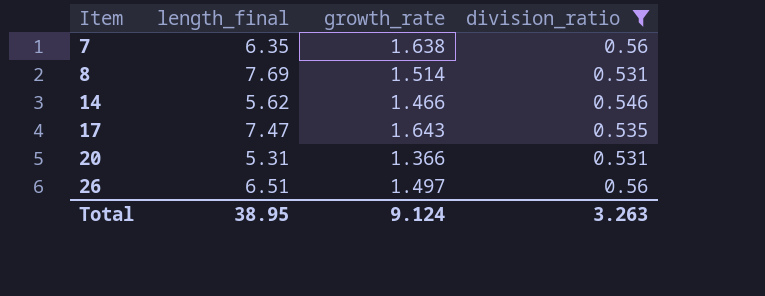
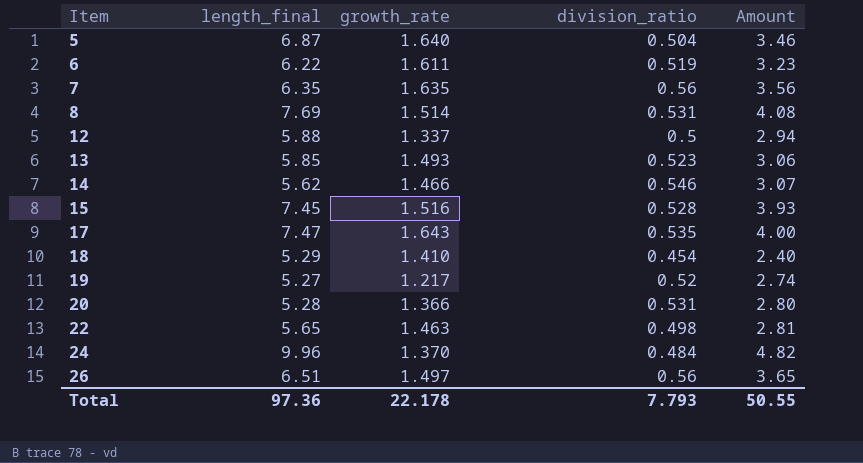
filter: division_ratio >= 0.531 -> none
column Amount | formula: none -> [length_final] * [division_ratio]
7 | growth_rate: 1.638 -> 1.635
20 | length_final: 5.31 -> 5.28
Total | length_final: 38.95 -> 97.36
Total | growth_rate: 9.124 -> 22.178
Total | division_ratio: 3.263 -> 7.793

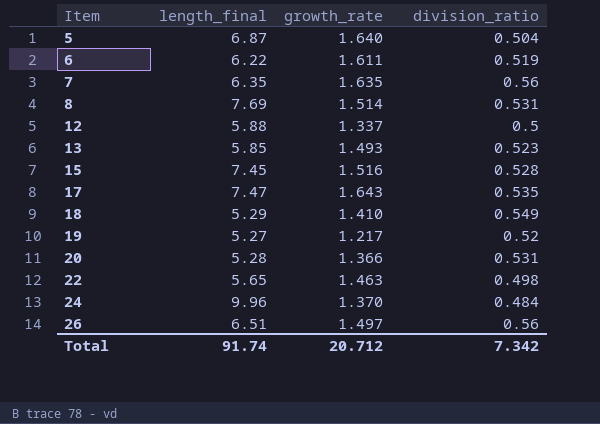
column Amount | formula: [length_final] * [division_ratio] -> none
row 14: 5.62 | 1.466 | 0.546 | 3.07 -> none
18 | division_ratio: 0.454 -> 0.549
Total | length_final: 97.36 -> 91.74
Total | growth_rate: 22.178 -> 20.712
Total | division_ratio: 7.793 -> 7.342

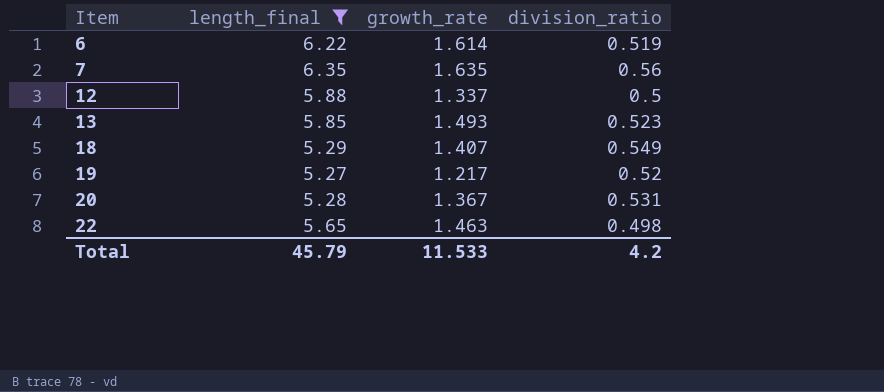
filter: none -> length_final <= 6.35
6 | growth_rate: 1.611 -> 1.614
18 | growth_rate: 1.410 -> 1.407
20 | growth_rate: 1.366 -> 1.367
Total | length_final: 91.74 -> 45.79
Total | growth_rate: 20.712 -> 11.533
Total | division_ratio: 7.342 -> 4.2

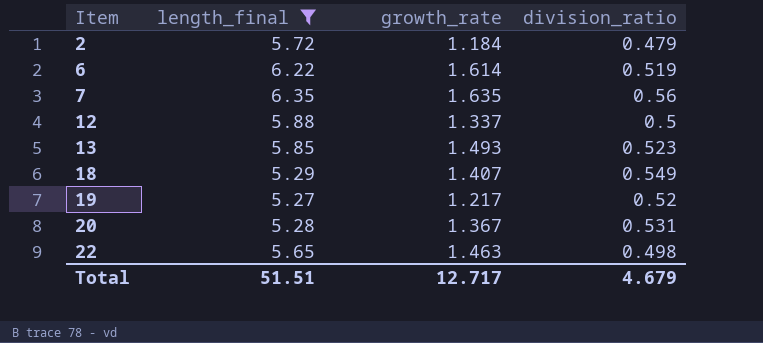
row 2: none -> 5.72 | 1.184 | 0.479
Total | length_final: 45.79 -> 51.51
Total | growth_rate: 11.533 -> 12.717
Total | division_ratio: 4.2 -> 4.679

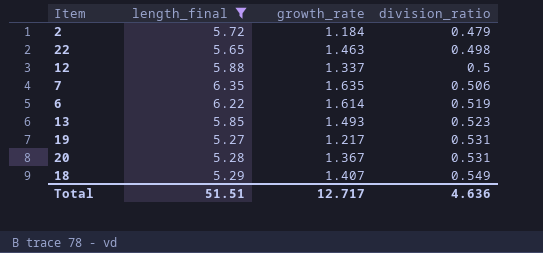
row order: Item ascending -> division_ratio ascending
7 | division_ratio: 0.56 -> 0.506
19 | division_ratio: 0.52 -> 0.531
Total | division_ratio: 4.679 -> 4.636

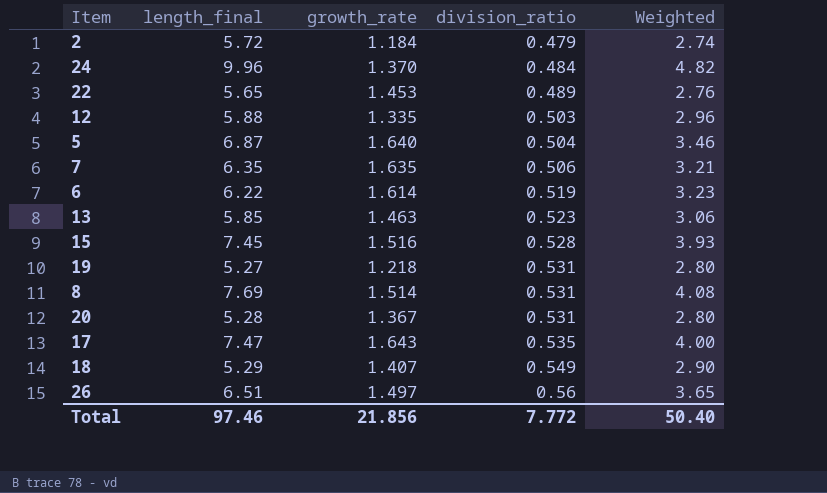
filter: length_final <= 6.35 -> none
column Weighted | formula: none -> [length_final] * [division_ratio]
22 | growth_rate: 1.463 -> 1.453
22 | division_ratio: 0.498 -> 0.489
12 | growth_rate: 1.337 -> 1.335
12 | division_ratio: 0.5 -> 0.503
13 | growth_rate: 1.493 -> 1.463
19 | growth_rate: 1.217 -> 1.218
Total | length_final: 51.51 -> 97.46
Total | growth_rate: 12.717 -> 21.856
Total | division_ratio: 4.636 -> 7.772

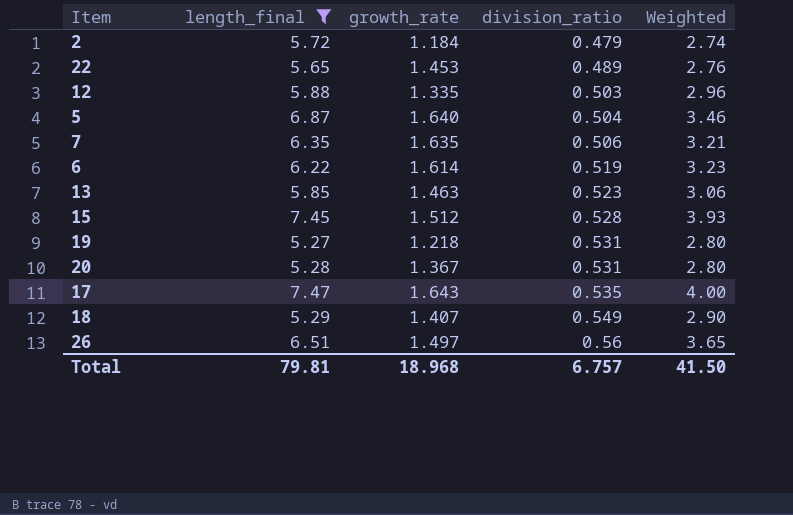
filter: none -> length_final <= 7.47
15 | growth_rate: 1.516 -> 1.512
Total | length_final: 97.46 -> 79.81
Total | growth_rate: 21.856 -> 18.968
Total | division_ratio: 7.772 -> 6.757
Total | Weighted: 50.40 -> 41.50

